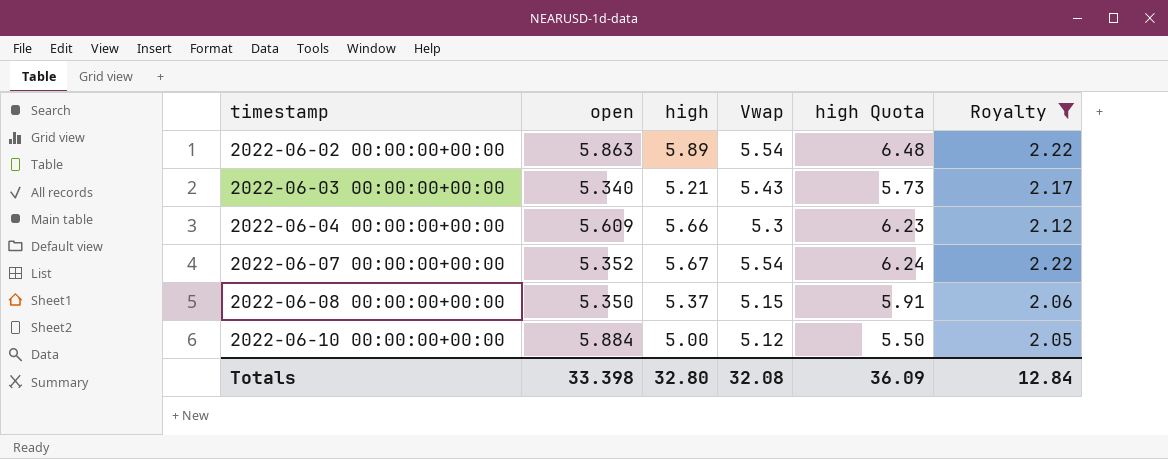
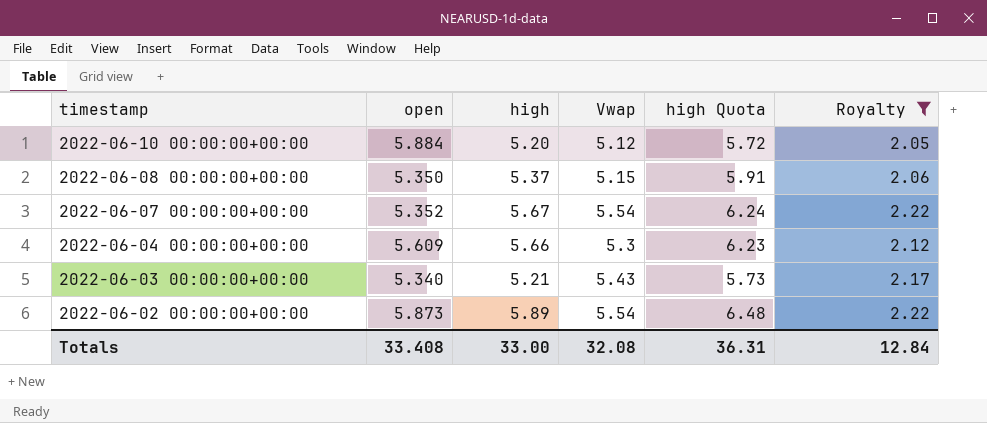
row order: timestamp ascending -> timestamp descending
2022-06-10 00:00:00+00:00 | high: 5.00 -> 5.20
2022-06-10 00:00:00+00:00 | high Quota: 5.50 -> 5.72
2022-06-02 00:00:00+00:00 | open: 5.863 -> 5.873
Totals | open: 33.398 -> 33.408
Totals | high: 32.80 -> 33.00
Totals | high Quota: 36.09 -> 36.31

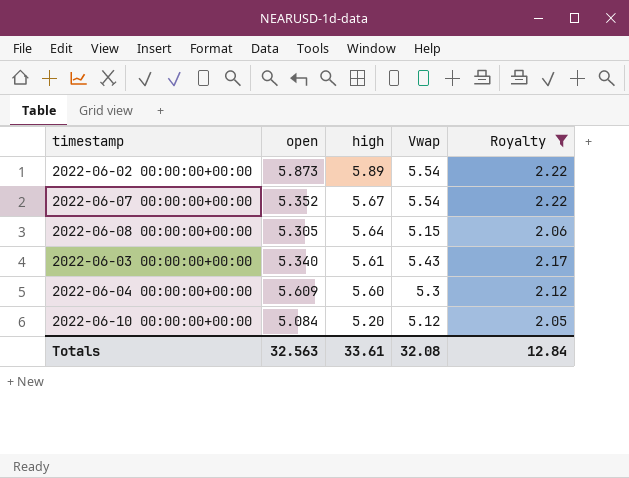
row order: timestamp descending -> high descending
column high Quota | formula: [high] * 1.1 -> none
2022-06-08 00:00:00+00:00 | open: 5.350 -> 5.305
2022-06-08 00:00:00+00:00 | high: 5.37 -> 5.64
2022-06-03 00:00:00+00:00 | high: 5.21 -> 5.61
2022-06-04 00:00:00+00:00 | high: 5.66 -> 5.60
2022-06-10 00:00:00+00:00 | open: 5.884 -> 5.084
Totals | open: 33.408 -> 32.563
Totals | high: 33.00 -> 33.61

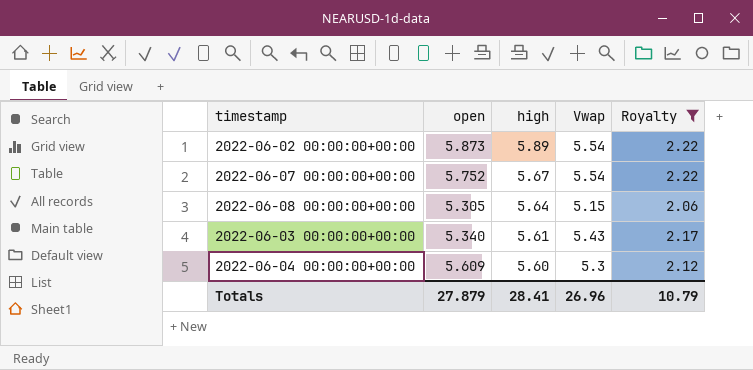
row 2022-06-10 00:00:00+00:00: 5.084 | 5.20 | 5.12 | 2.05 -> none
2022-06-07 00:00:00+00:00 | open: 5.352 -> 5.752
Totals | open: 32.563 -> 27.879
Totals | high: 33.61 -> 28.41
Totals | Vwap: 32.08 -> 26.96
Totals | Royalty: 12.84 -> 10.79

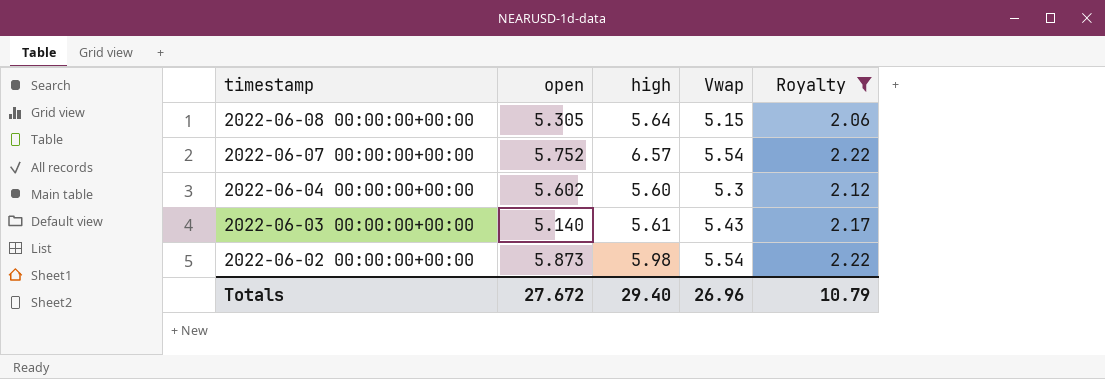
row order: high descending -> timestamp descending
2022-06-07 00:00:00+00:00 | high: 5.67 -> 6.57
2022-06-04 00:00:00+00:00 | open: 5.609 -> 5.602
2022-06-03 00:00:00+00:00 | open: 5.340 -> 5.140
2022-06-02 00:00:00+00:00 | high: 5.89 -> 5.98
Totals | open: 27.879 -> 27.672
Totals | high: 28.41 -> 29.40

